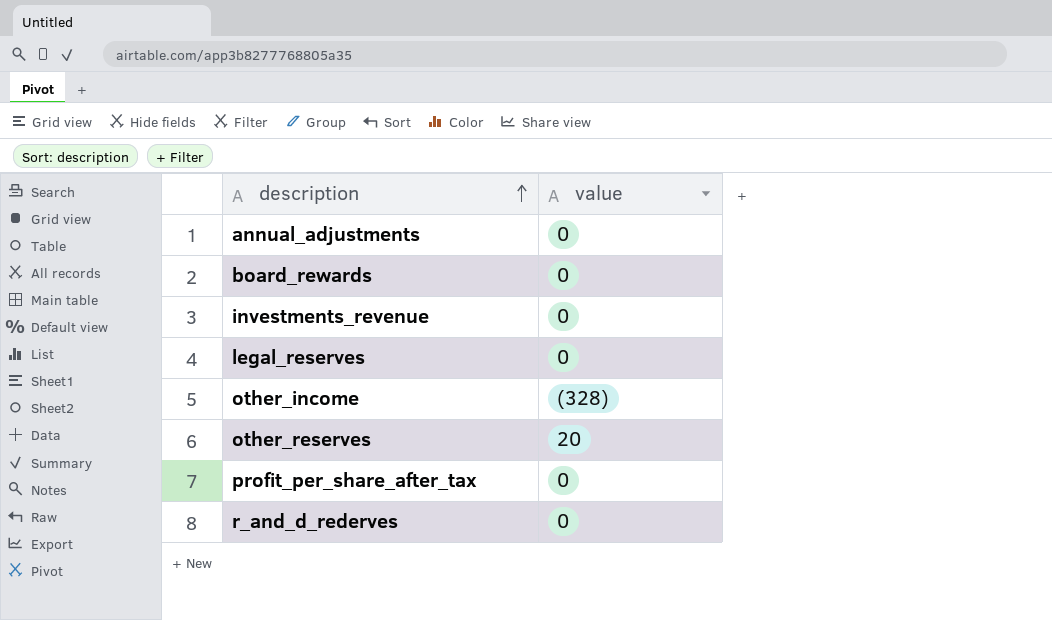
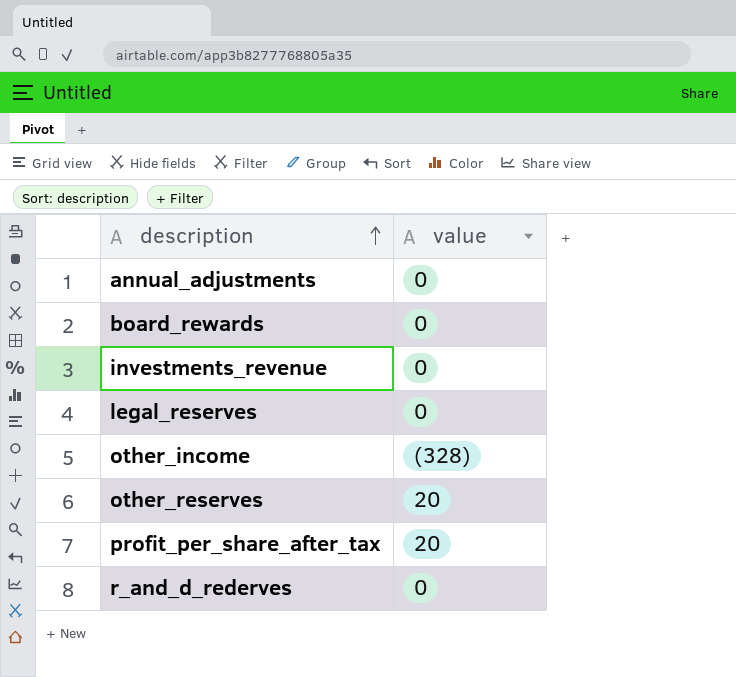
profit_per_share_after_tax | value: 0 -> 20

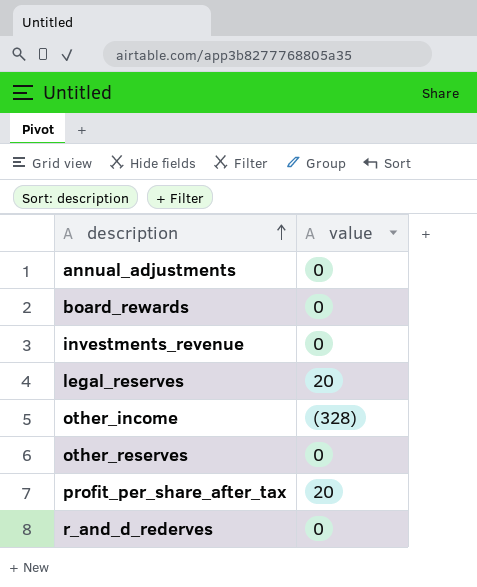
legal_reserves | value: 0 -> 20
other_reserves | value: 20 -> 0

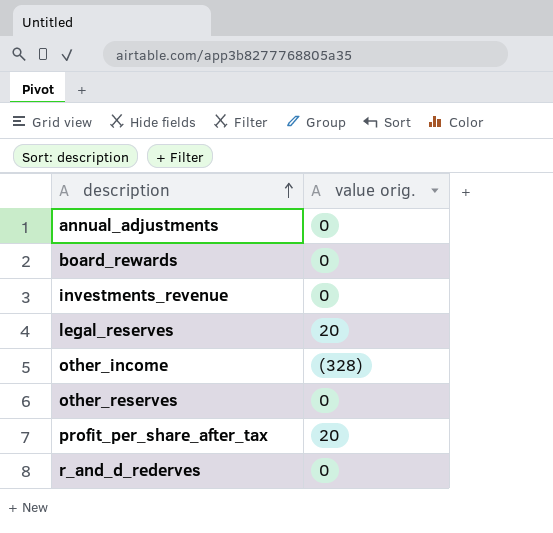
column name: value -> value orig.

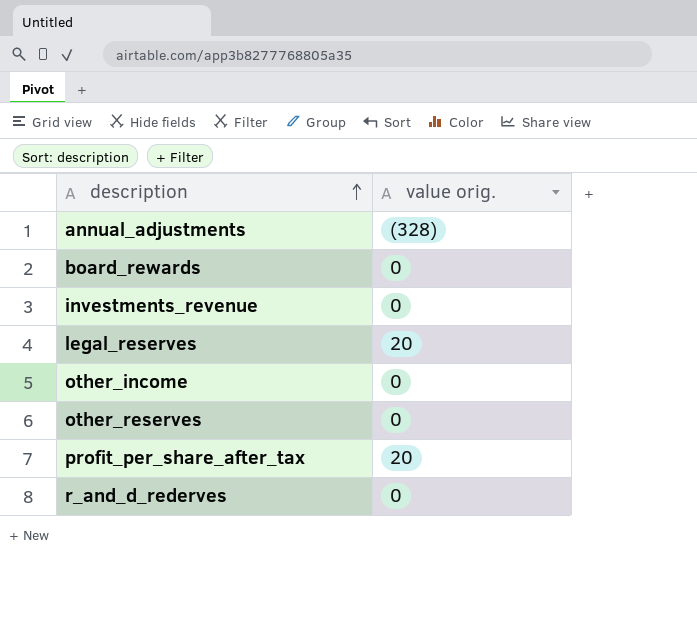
annual_adjustments | value orig.: 0 -> (328)
other_income | value orig.: (328) -> 0

